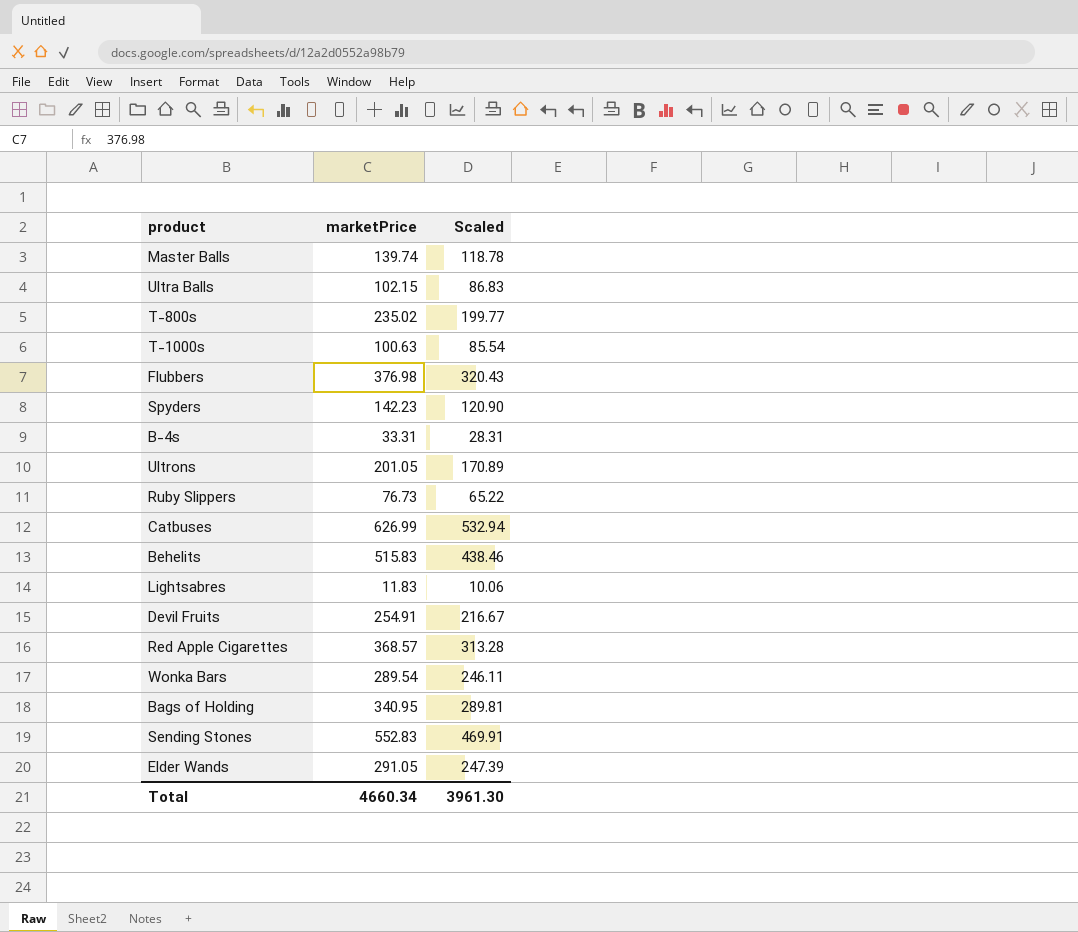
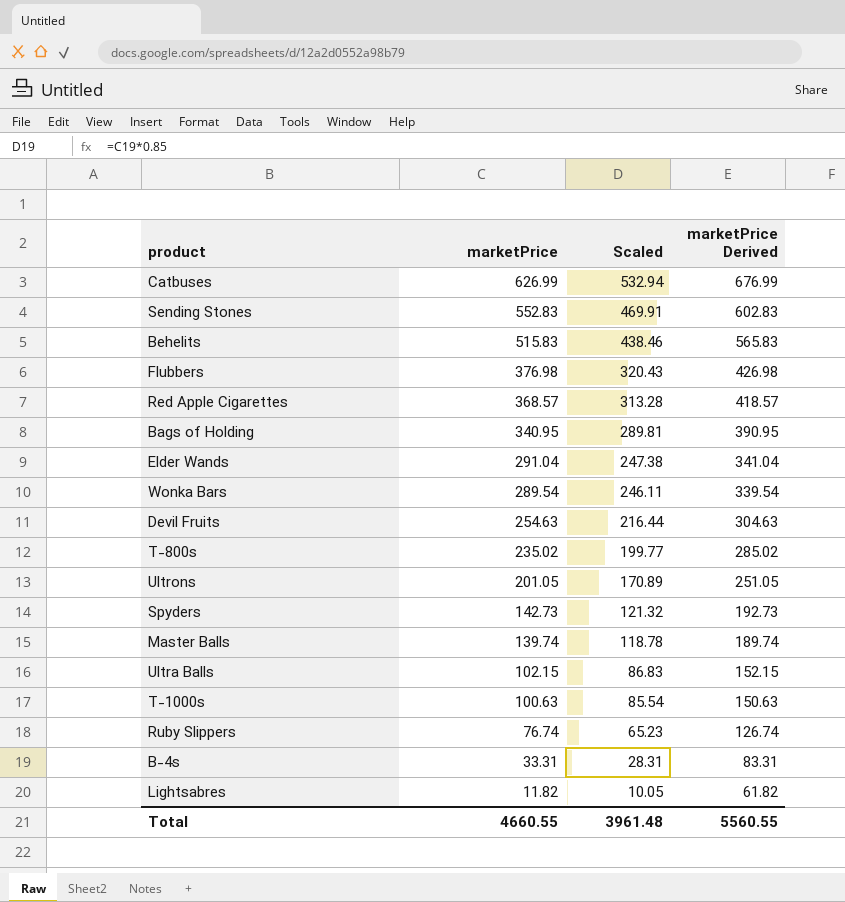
row order: none -> marketPrice descending
column marketPrice Derived | formula: none -> [marketPrice] + 50
Elder Wands | marketPrice: 291.05 -> 291.04
Elder Wands | Scaled: 247.39 -> 247.38
Devil Fruits | marketPrice: 254.91 -> 254.63
Devil Fruits | Scaled: 216.67 -> 216.44
Spyders | marketPrice: 142.23 -> 142.73
Spyders | Scaled: 120.90 -> 121.32
Ruby Slippers | marketPrice: 76.73 -> 76.74
Ruby Slippers | Scaled: 65.22 -> 65.23
Lightsabres | marketPrice: 11.83 -> 11.82
Lightsabres | Scaled: 10.06 -> 10.05
Total | marketPrice: 4660.34 -> 4660.55
Total | Scaled: 3961.30 -> 3961.48

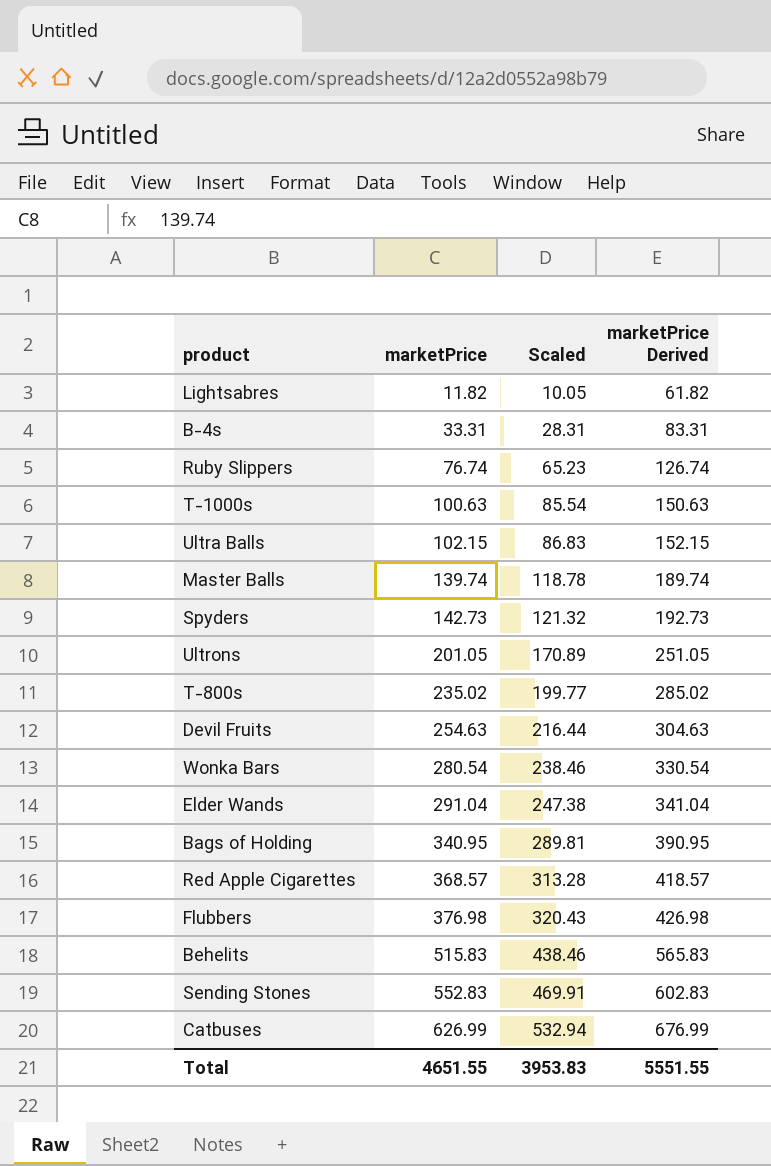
row order: marketPrice descending -> marketPrice ascending
Wonka Bars | marketPrice: 289.54 -> 280.54
Wonka Bars | Scaled: 246.11 -> 238.46
Wonka Bars | marketPrice Derived: 339.54 -> 330.54
Total | marketPrice: 4660.55 -> 4651.55
Total | Scaled: 3961.48 -> 3953.83
Total | marketPrice Derived: 5560.55 -> 5551.55

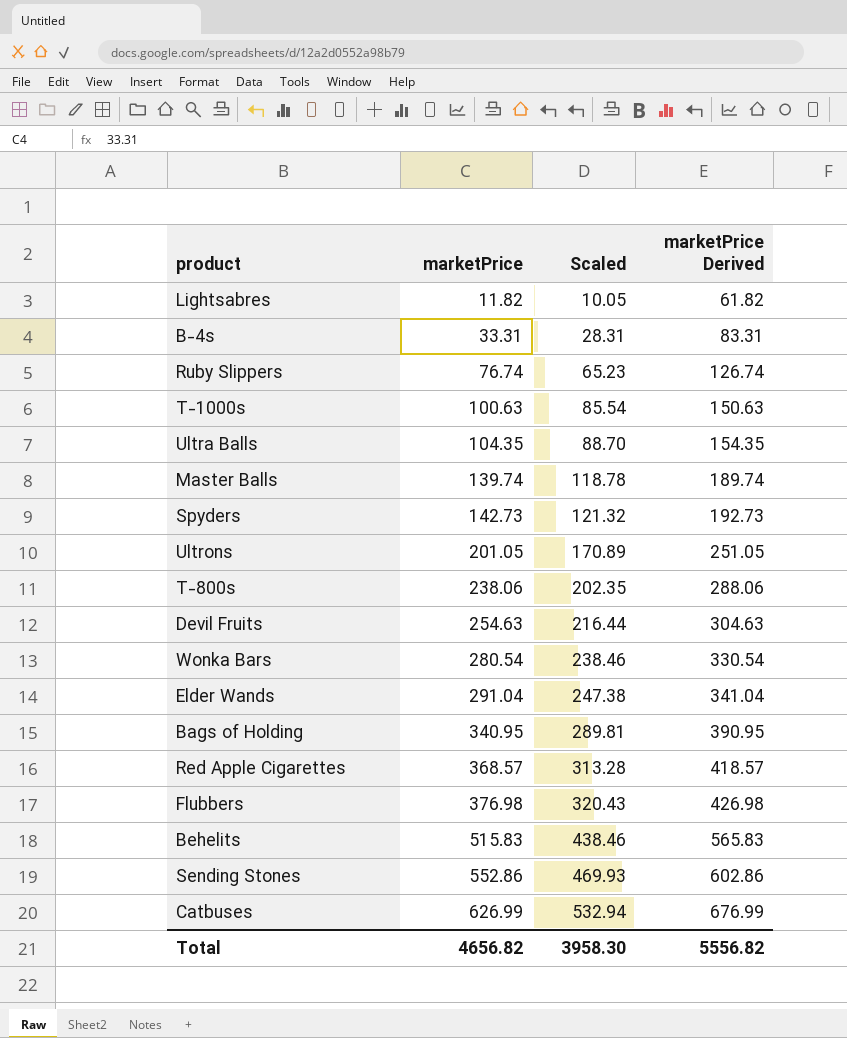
Ultra Balls | marketPrice: 102.15 -> 104.35
Ultra Balls | Scaled: 86.83 -> 88.70
Ultra Balls | marketPrice Derived: 152.15 -> 154.35
T-800s | marketPrice: 235.02 -> 238.06
T-800s | Scaled: 199.77 -> 202.35
T-800s | marketPrice Derived: 285.02 -> 288.06
Sending Stones | marketPrice: 552.83 -> 552.86
Sending Stones | Scaled: 469.91 -> 469.93
Sending Stones | marketPrice Derived: 602.83 -> 602.86
Total | marketPrice: 4651.55 -> 4656.82
Total | Scaled: 3953.83 -> 3958.30
Total | marketPrice Derived: 5551.55 -> 5556.82

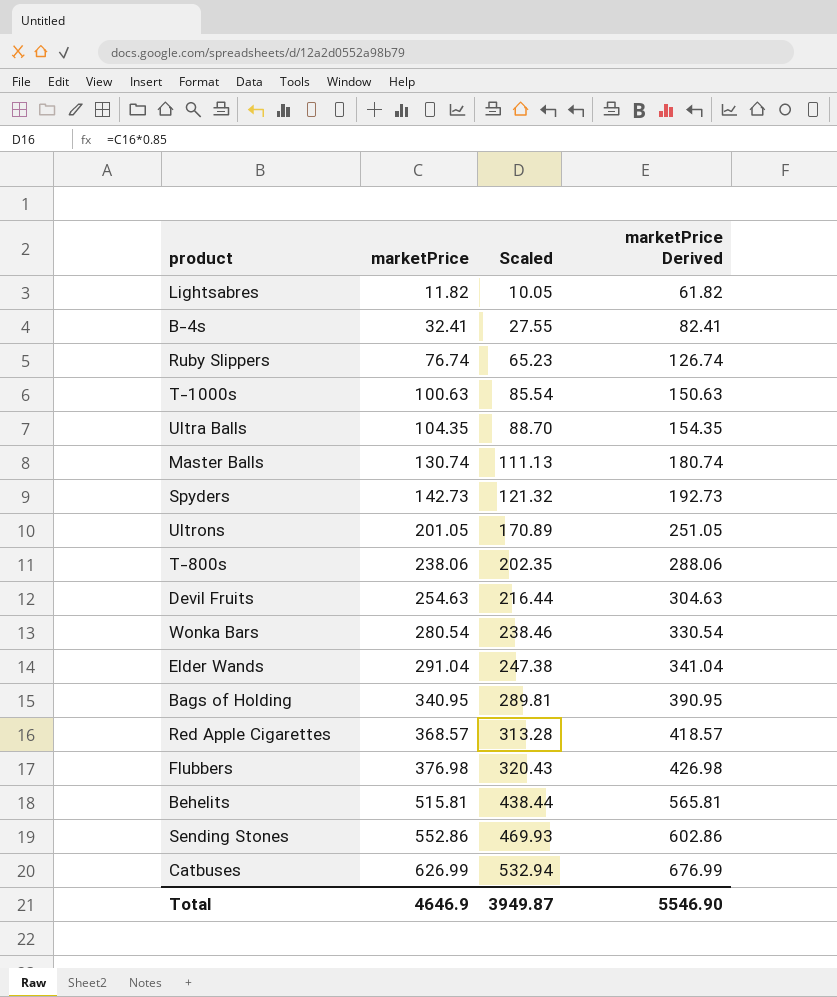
B-4s | marketPrice: 33.31 -> 32.41
B-4s | Scaled: 28.31 -> 27.55
B-4s | marketPrice Derived: 83.31 -> 82.41
Master Balls | marketPrice: 139.74 -> 130.74
Master Balls | Scaled: 118.78 -> 111.13
Master Balls | marketPrice Derived: 189.74 -> 180.74
Behelits | marketPrice: 515.83 -> 515.81
Behelits | Scaled: 438.46 -> 438.44
Behelits | marketPrice Derived: 565.83 -> 565.81
Total | marketPrice: 4656.82 -> 4646.9
Total | Scaled: 3958.30 -> 3949.87
Total | marketPrice Derived: 5556.82 -> 5546.90

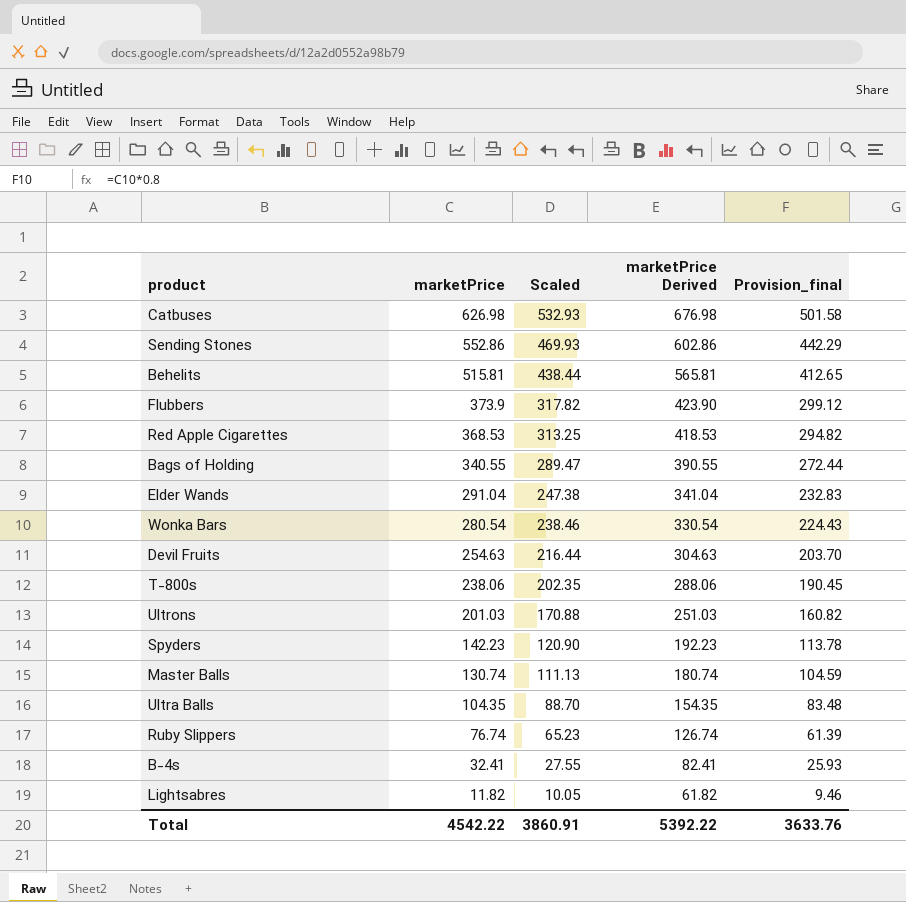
row order: marketPrice ascending -> marketPrice descending
column Provision_final | formula: none -> [marketPrice] * 0.8
row T-1000s: 100.63 | 85.54 | 150.63 -> none
Catbuses | marketPrice: 626.99 -> 626.98
Catbuses | Scaled: 532.94 -> 532.93
Catbuses | marketPrice Derived: 676.99 -> 676.98
Flubbers | marketPrice: 376.98 -> 373.9
Flubbers | Scaled: 320.43 -> 317.82
Flubbers | marketPrice Derived: 426.98 -> 423.90
Red Apple Cigarettes | marketPrice: 368.57 -> 368.53
Red Apple Cigarettes | Scaled: 313.28 -> 313.25
Red Apple Cigarettes | marketPrice Derived: 418.57 -> 418.53
Bags of Holding | marketPrice: 340.95 -> 340.55
Bags of Holding | Scaled: 289.81 -> 289.47
Bags of Holding | marketPrice Derived: 390.95 -> 390.55
Ultrons | marketPrice: 201.05 -> 201.03
Ultrons | Scaled: 170.89 -> 170.88
Ultrons | marketPrice Derived: 251.05 -> 251.03
Spyders | marketPrice: 142.73 -> 142.23
Spyders | Scaled: 121.32 -> 120.90
Spyders | marketPrice Derived: 192.73 -> 192.23
Total | marketPrice: 4646.9 -> 4542.22
Total | Scaled: 3949.87 -> 3860.91
Total | marketPrice Derived: 5546.90 -> 5392.22

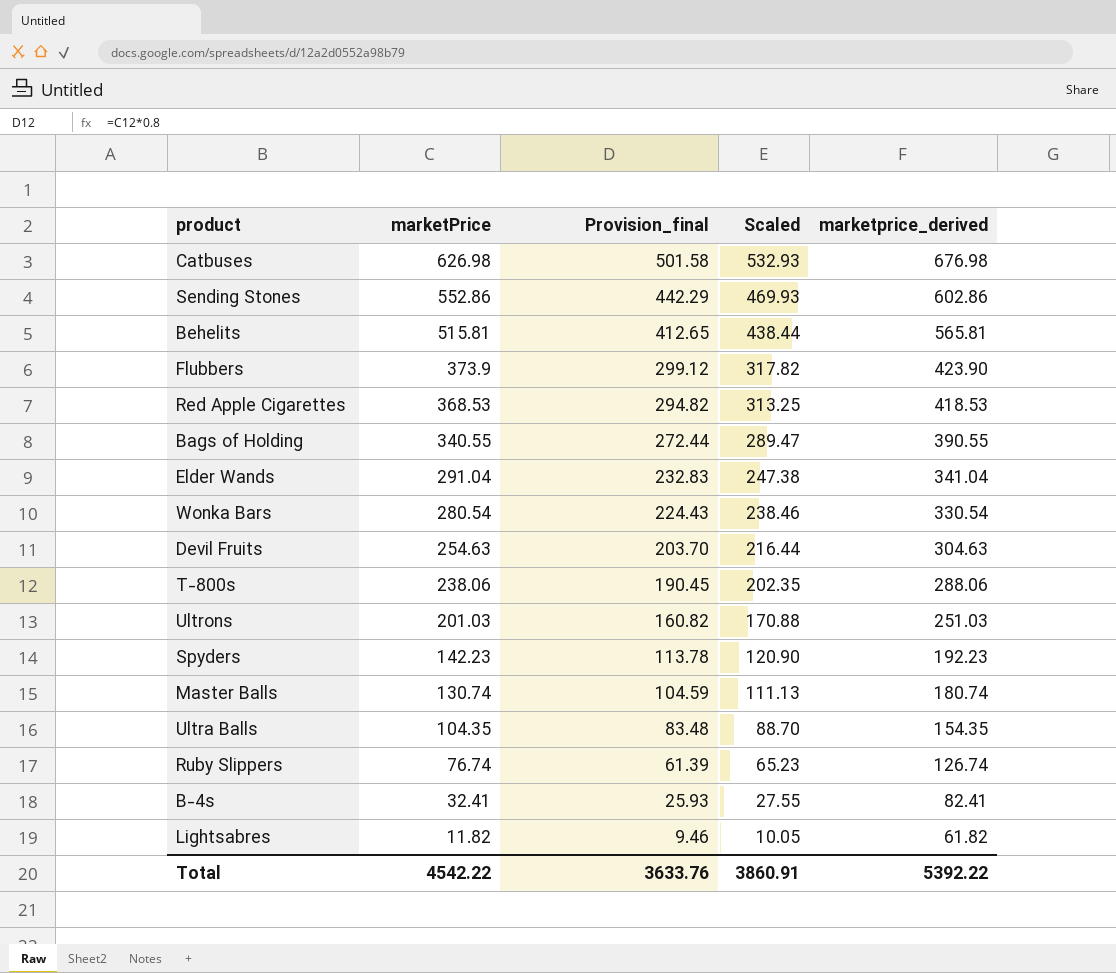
column Provision_final | position: 5 -> 3
column name: marketPrice Derived -> marketprice_derived

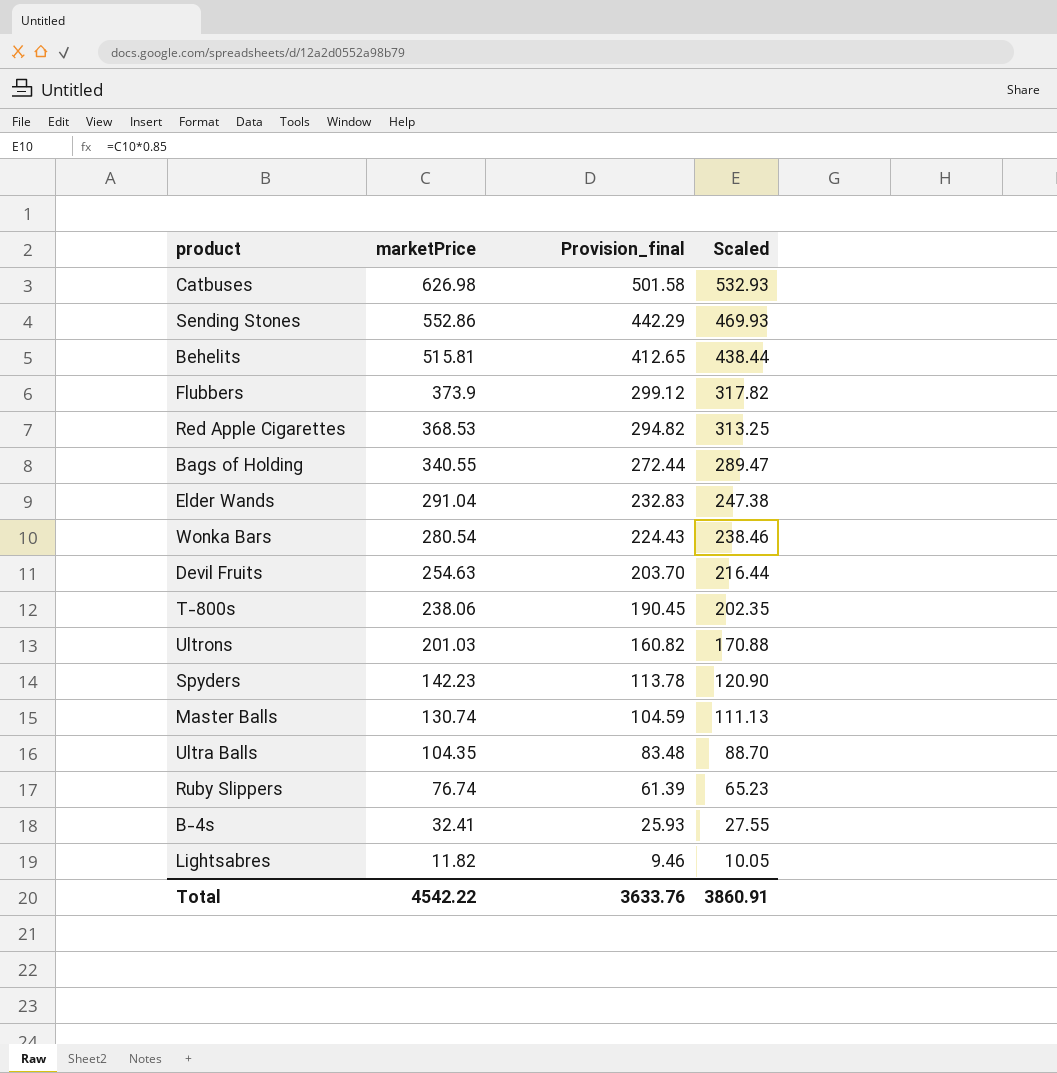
column marketprice_derived | formula: [marketPrice] + 50 -> none

